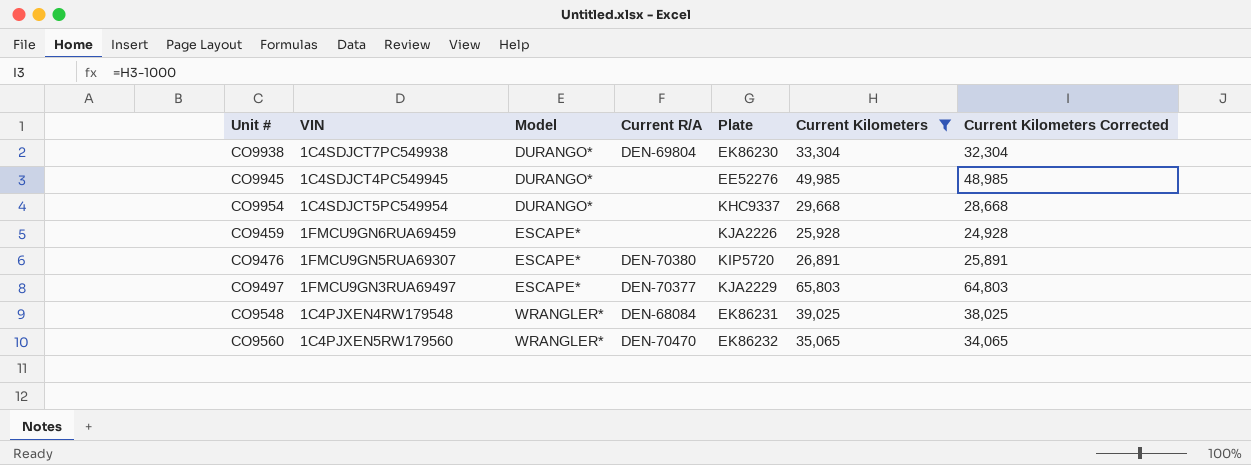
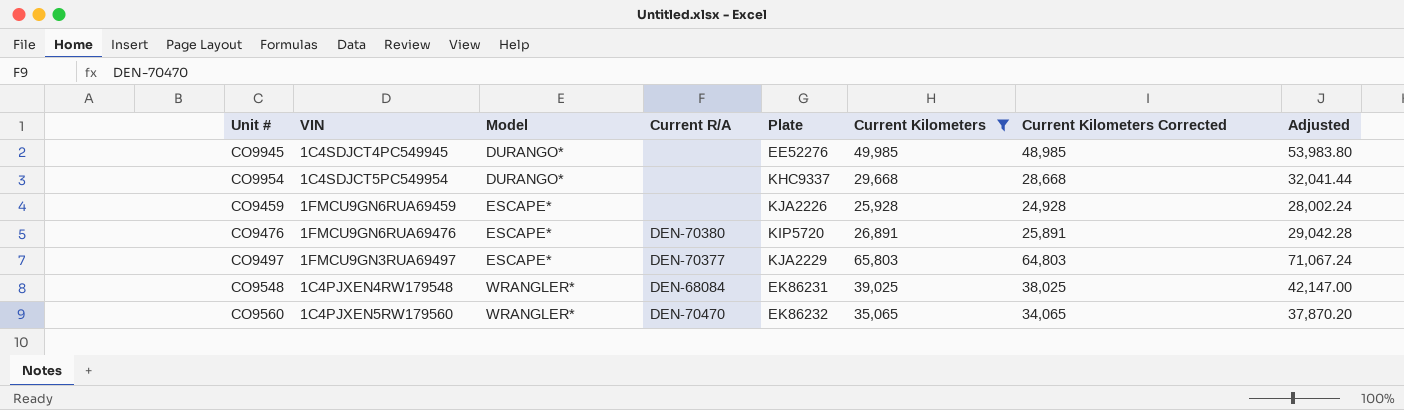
column Adjusted | formula: none -> [Current Kilometers] * 1.08
row CO9938: 1C4SDJCT7PC549938 | DURANGO* | DEN-69804 | EK86230 | 33,304 | 32,304 -> none
CO9476 | VIN: 1FMCU9GN5RUA69307 -> 1FMCU9GN6RUA69476

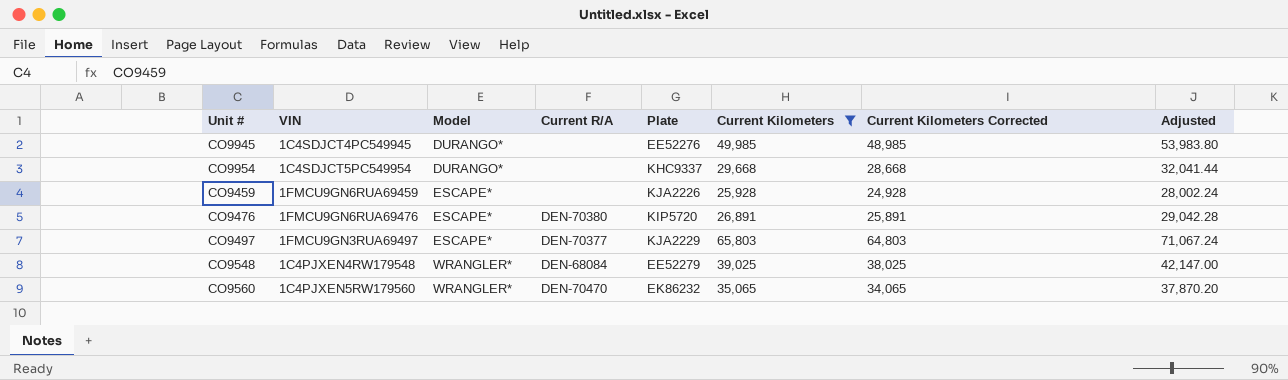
CO9548 | Plate: EK86231 -> EE52279

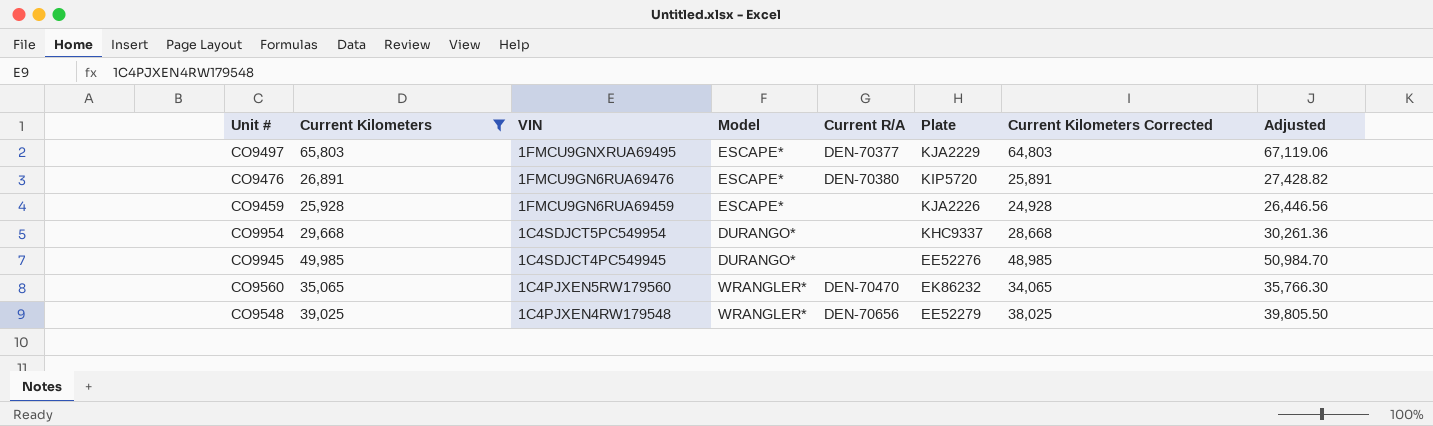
row order: Model ascending -> VIN descending
column Current Kilometers | position: 6 -> 2
column Adjusted | formula: [Current Kilometers] * 1.08 -> [Current Kilometers] * 1.02
CO9497 | VIN: 1FMCU9GN3RUA69497 -> 1FMCU9GNXRUA69495
CO9548 | Current R/A: DEN-68084 -> DEN-70656

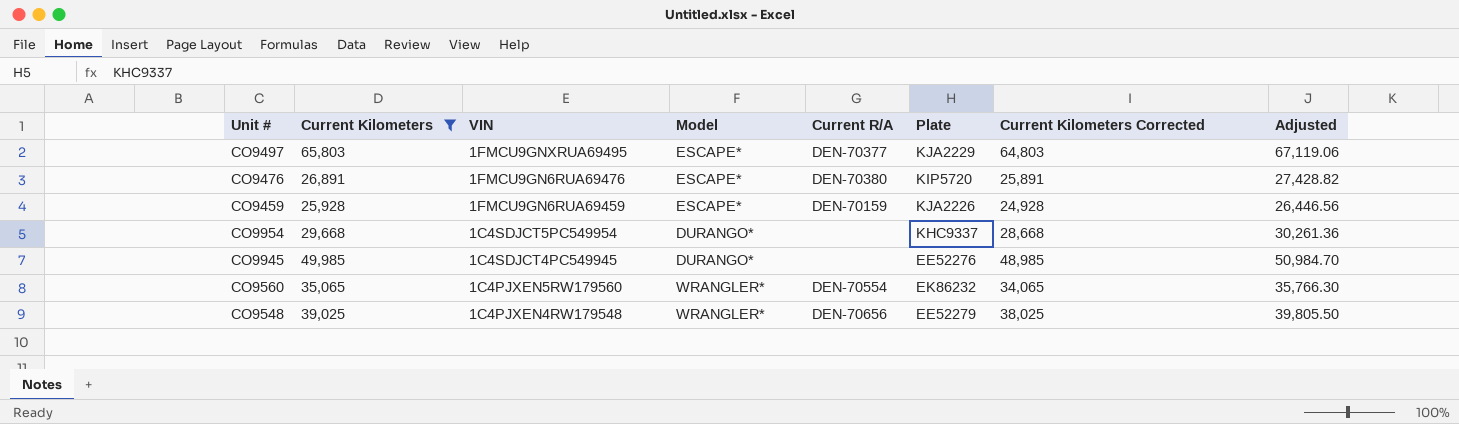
CO9459 | Current R/A: none -> DEN-70159
CO9560 | Current R/A: DEN-70470 -> DEN-70554

